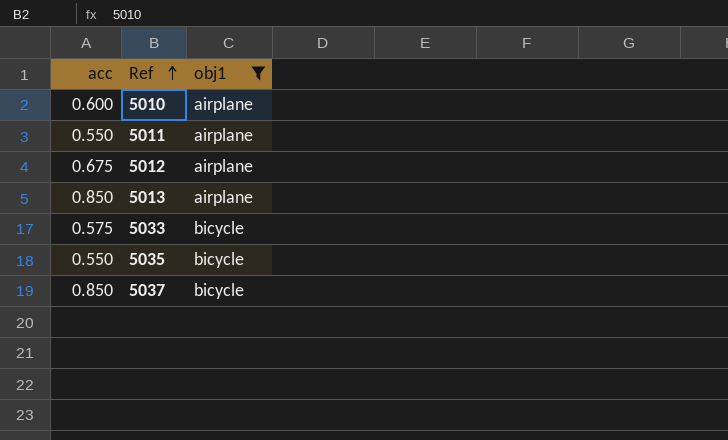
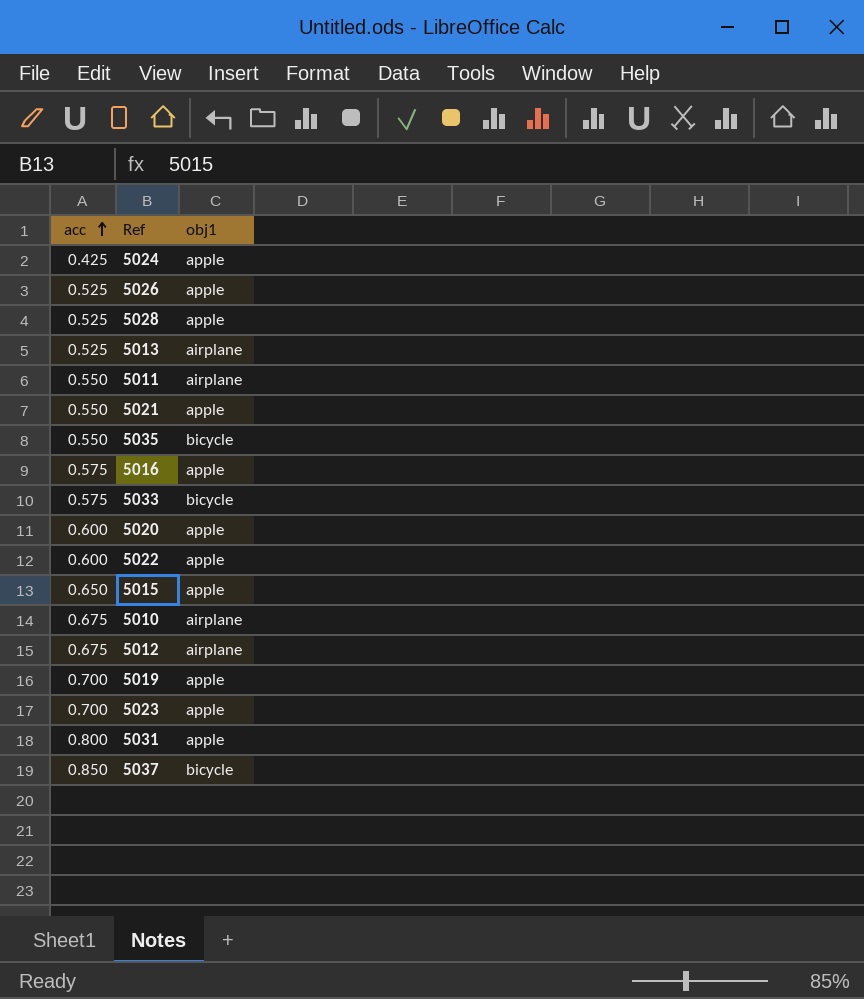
filter: obj1 != apple -> none
row order: Ref ascending -> acc ascending
5013 | acc: 0.850 -> 0.525
5010 | acc: 0.600 -> 0.675

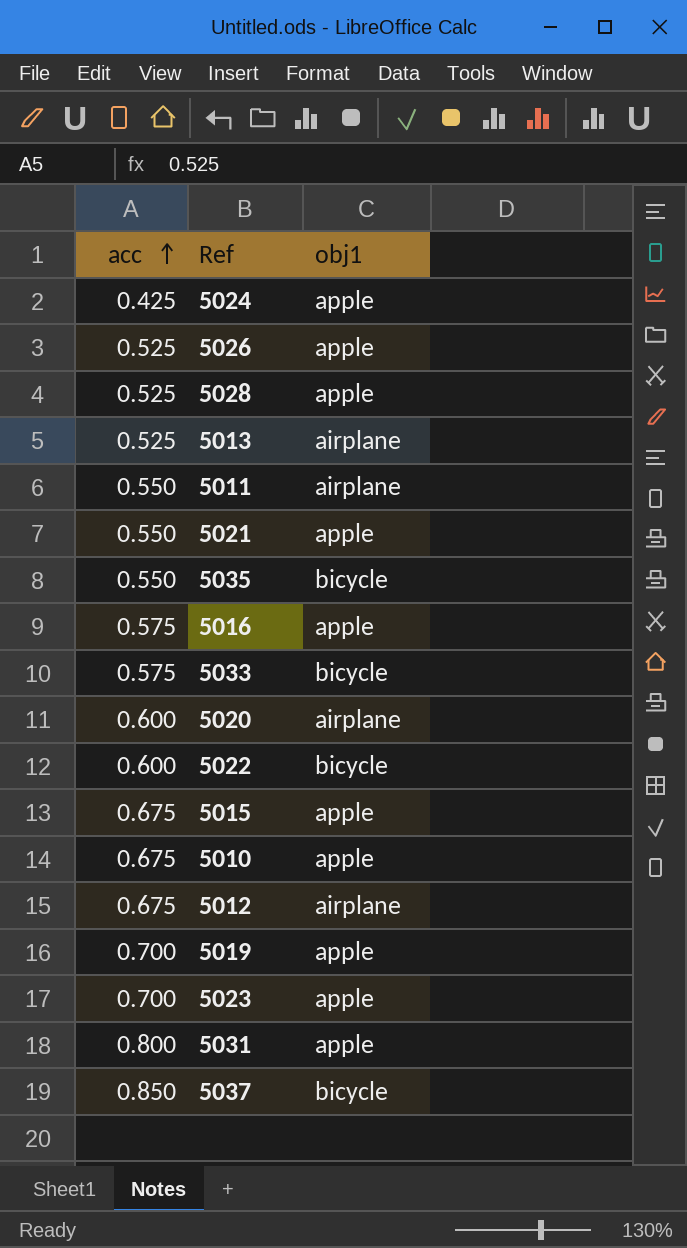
5020 | obj1: apple -> airplane
5022 | obj1: apple -> bicycle
5015 | acc: 0.650 -> 0.675
5010 | obj1: airplane -> apple

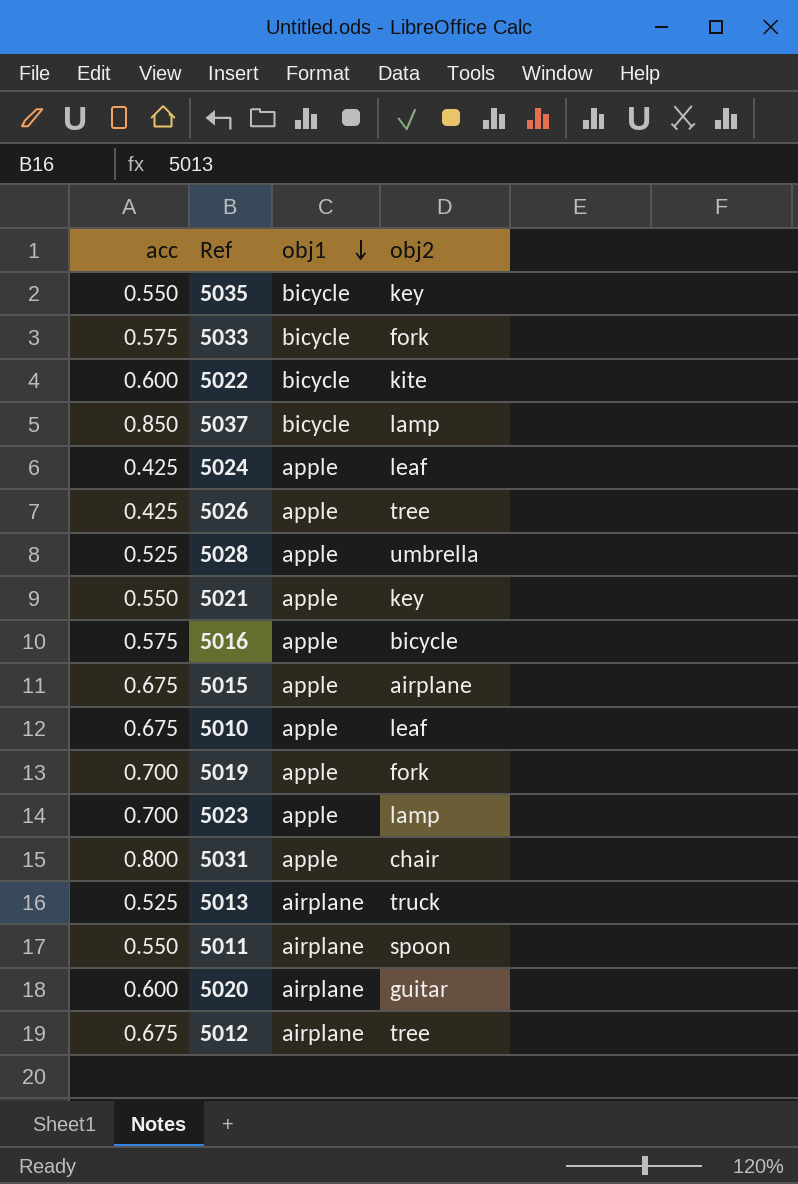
row order: acc ascending -> obj1 descending
column obj2 | position: none -> 4
5026 | acc: 0.525 -> 0.425

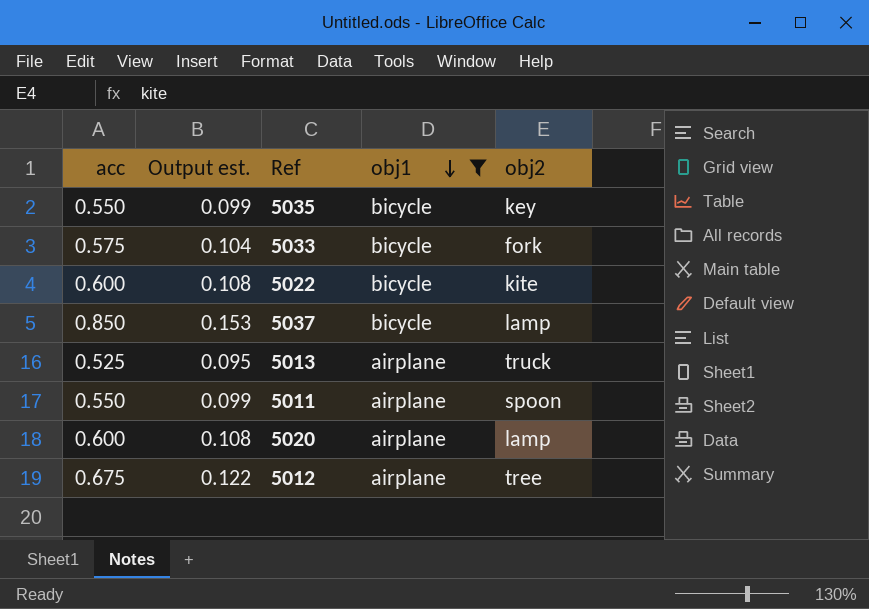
filter: none -> obj1 != apple
column Output est. | formula: none -> [acc] * 0.18
5020 | obj2: guitar -> lamp

